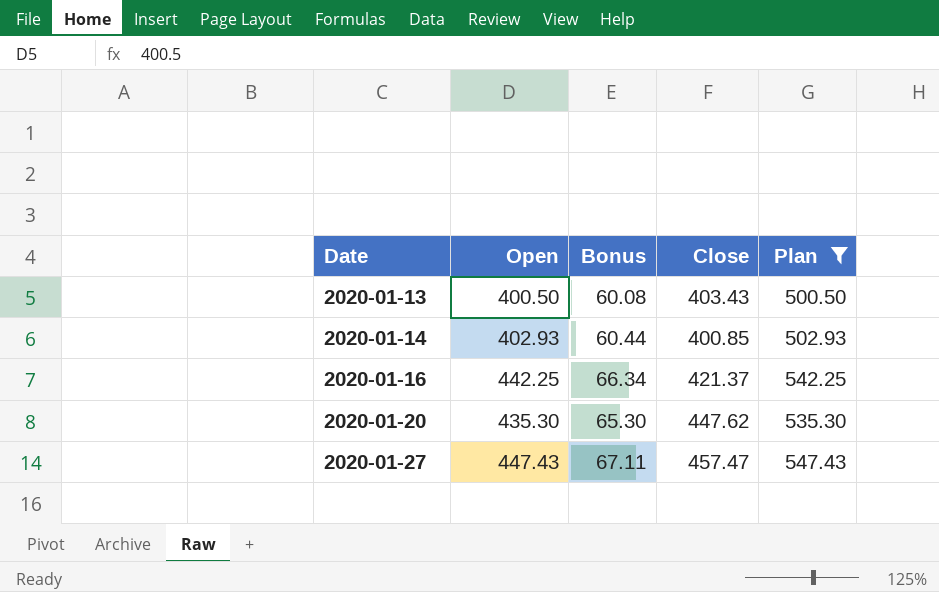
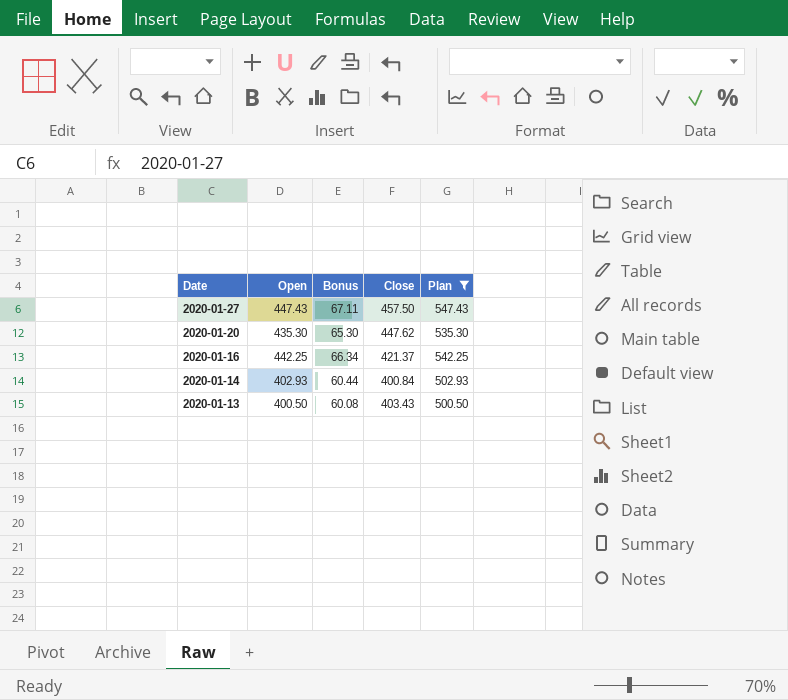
row order: Date ascending -> Date descending
2020-01-27 | Close: 457.47 -> 457.50
2020-01-14 | Close: 400.85 -> 400.84

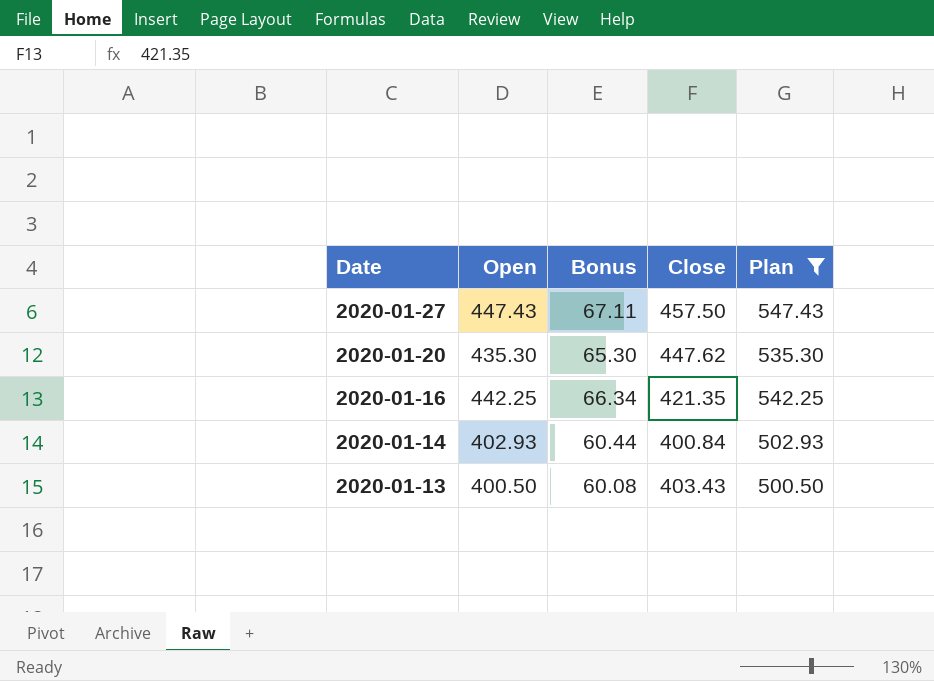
2020-01-16 | Close: 421.37 -> 421.35

